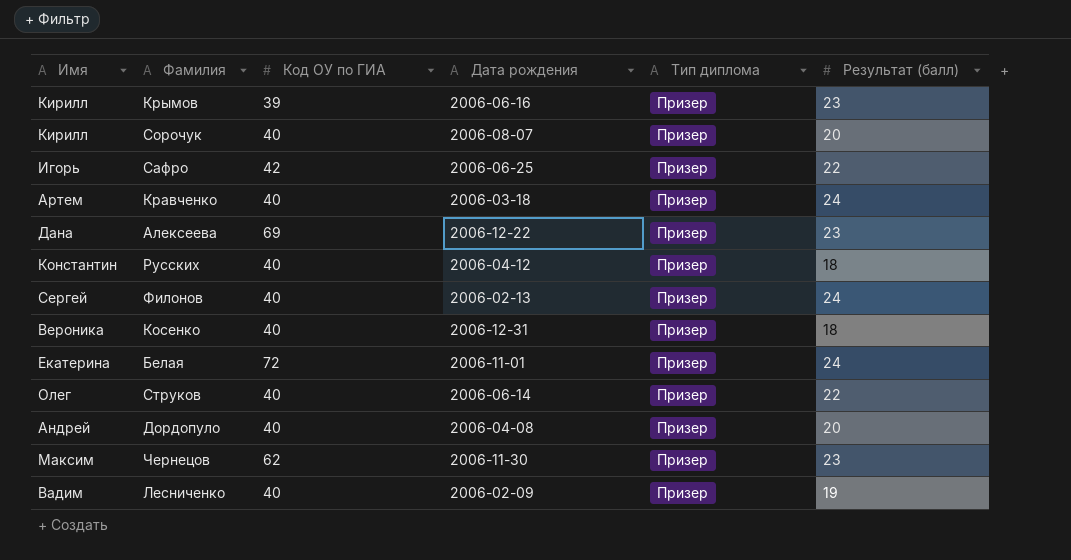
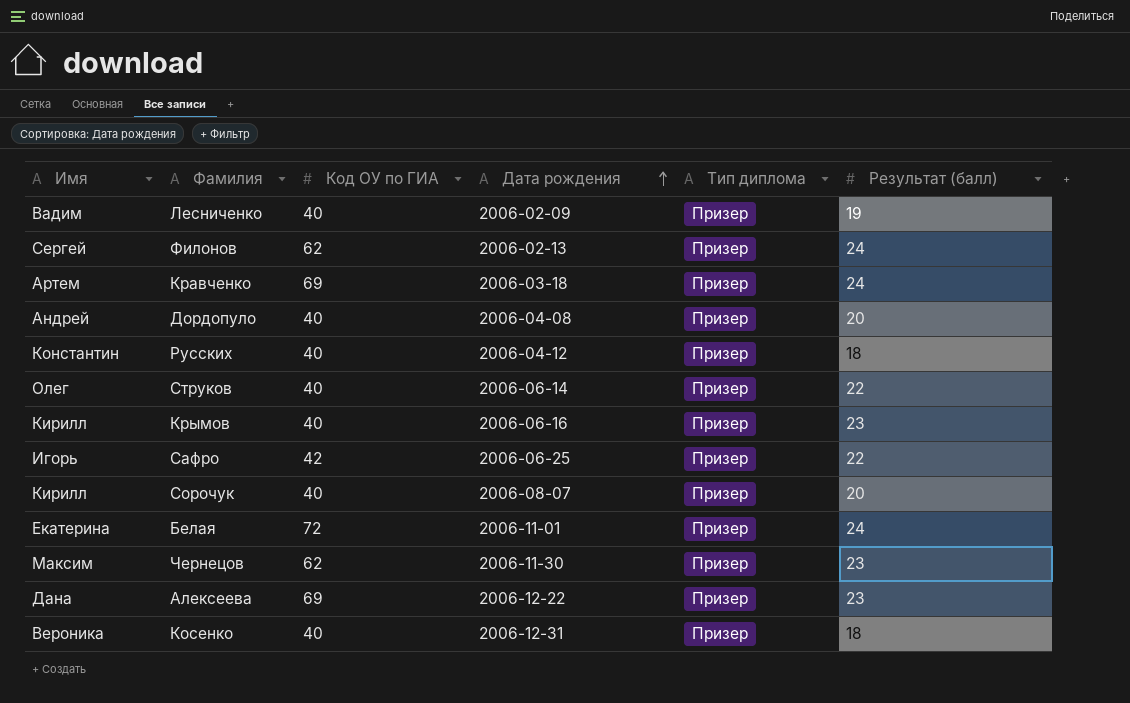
row order: none -> Дата рождения ascending
Филонов | Код ОУ по ГИА: 40 -> 62
Кравченко | Код ОУ по ГИА: 40 -> 69
Крымов | Код ОУ по ГИА: 39 -> 40

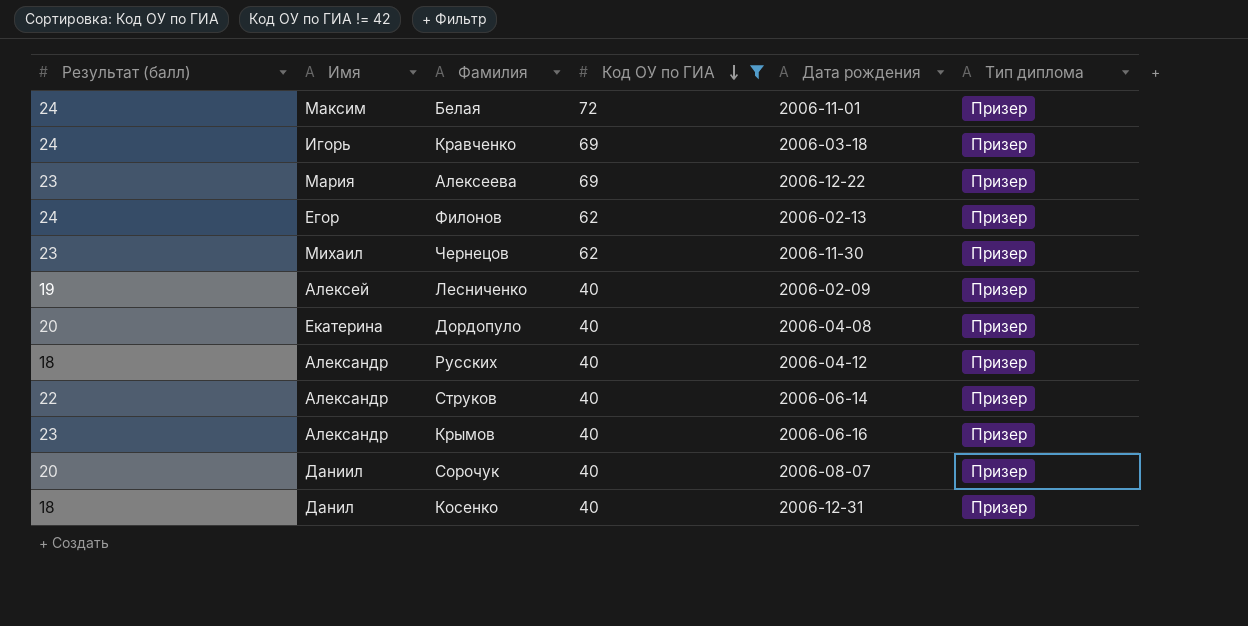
filter: none -> Код ОУ по ГИА != 42
row order: Дата рождения ascending -> Код ОУ по ГИА descending
column Результат (балл) | position: 6 -> 1
Белая | Имя: Екатерина -> Максим
Кравченко | Имя: Артем -> Игорь
Алексеева | Имя: Дана -> Мария
Филонов | Имя: Сергей -> Егор
Чернецов | Имя: Максим -> Михаил
Лесниченко | Имя: Вадим -> Алексей
Дордопуло | Имя: Андрей -> Екатерина
Русских | Имя: Константин -> Александр
Струков | Имя: Олег -> Александр
Крымов | Имя: Кирилл -> Александр
Сорочук | Имя: Кирилл -> Даниил
Косенко | Имя: Вероника -> Данил

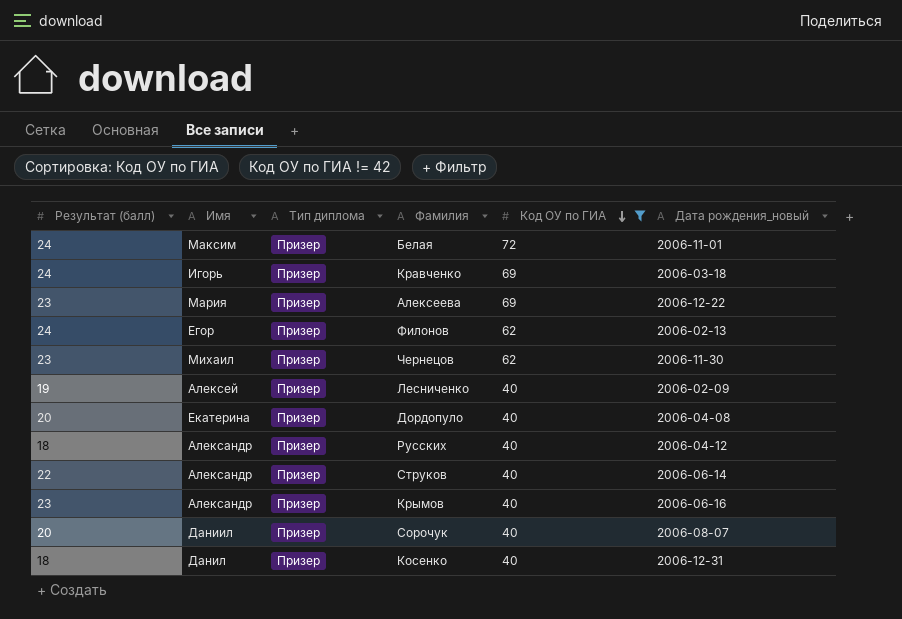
column Тип диплома | position: 6 -> 3
column name: Дата рождения -> Дата рождения_новый

